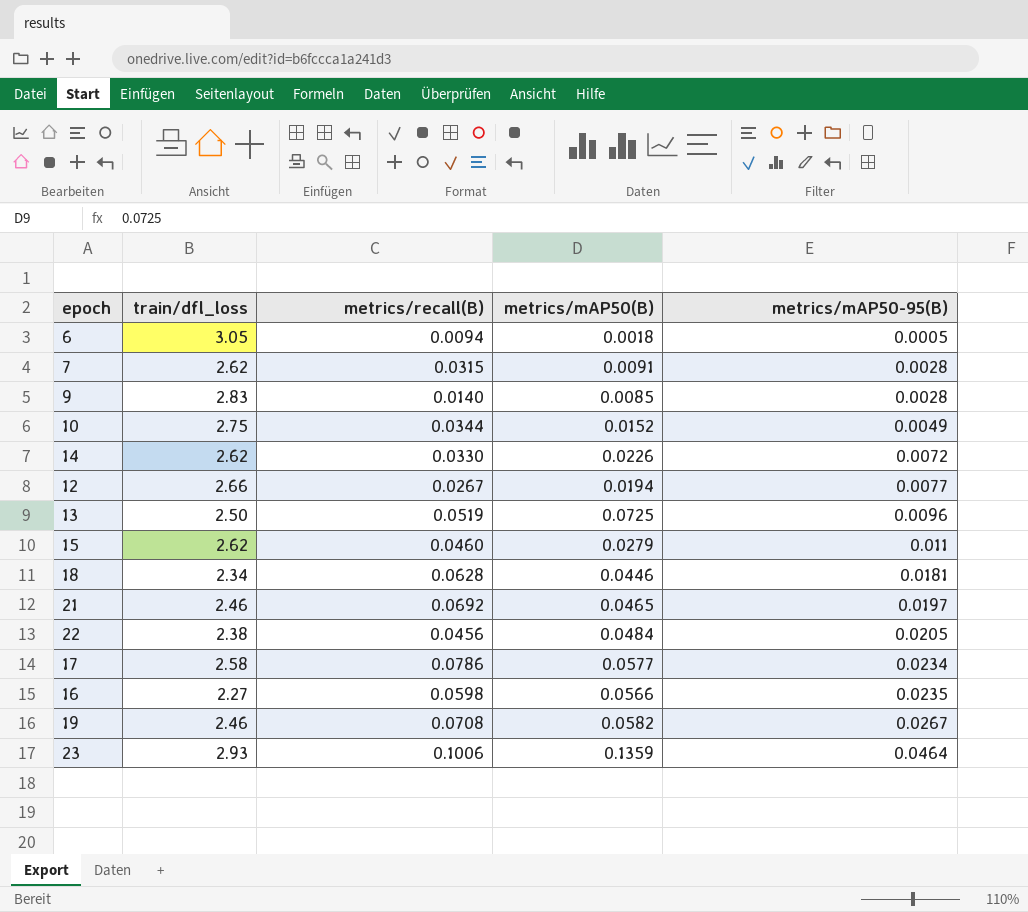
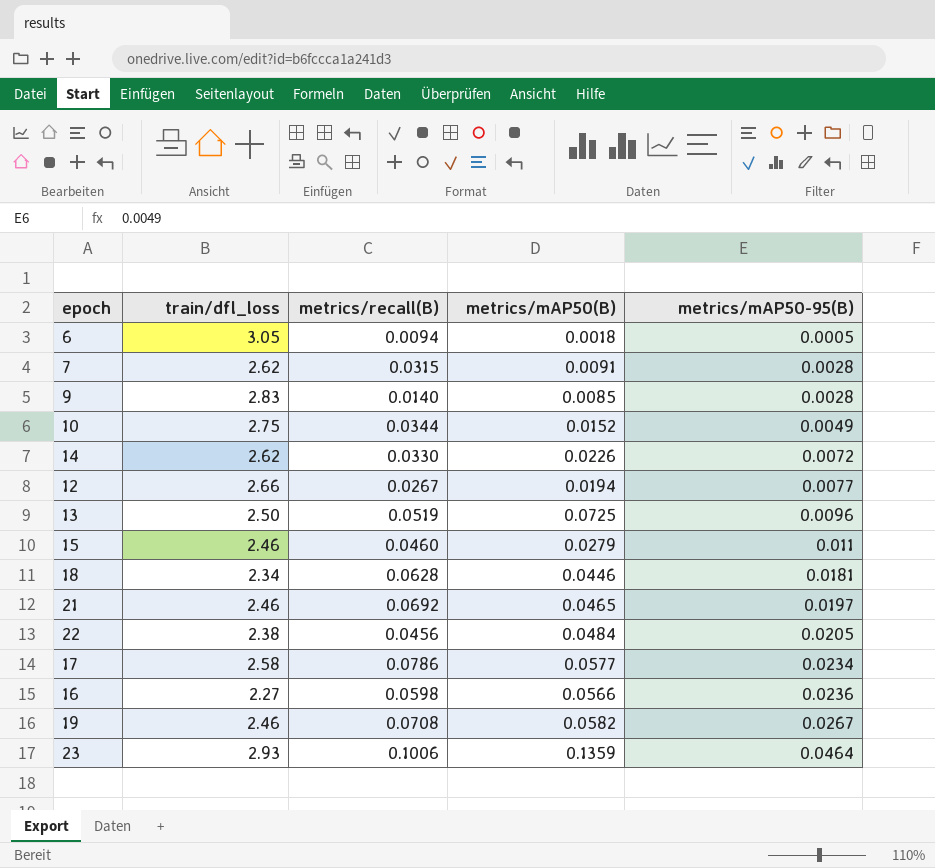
15 | train/dfl_loss: 2.62 -> 2.46
16 | metrics/mAP50-95(B): 0.0235 -> 0.0236

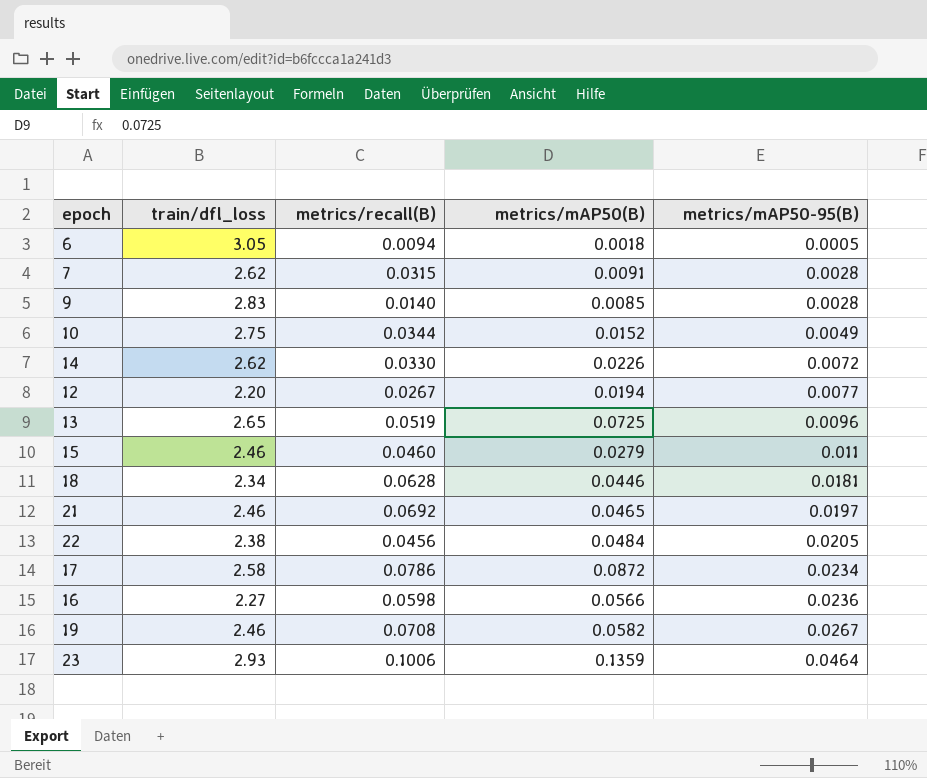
12 | train/dfl_loss: 2.66 -> 2.20
13 | train/dfl_loss: 2.50 -> 2.65
17 | metrics/mAP50(B): 0.0577 -> 0.0872

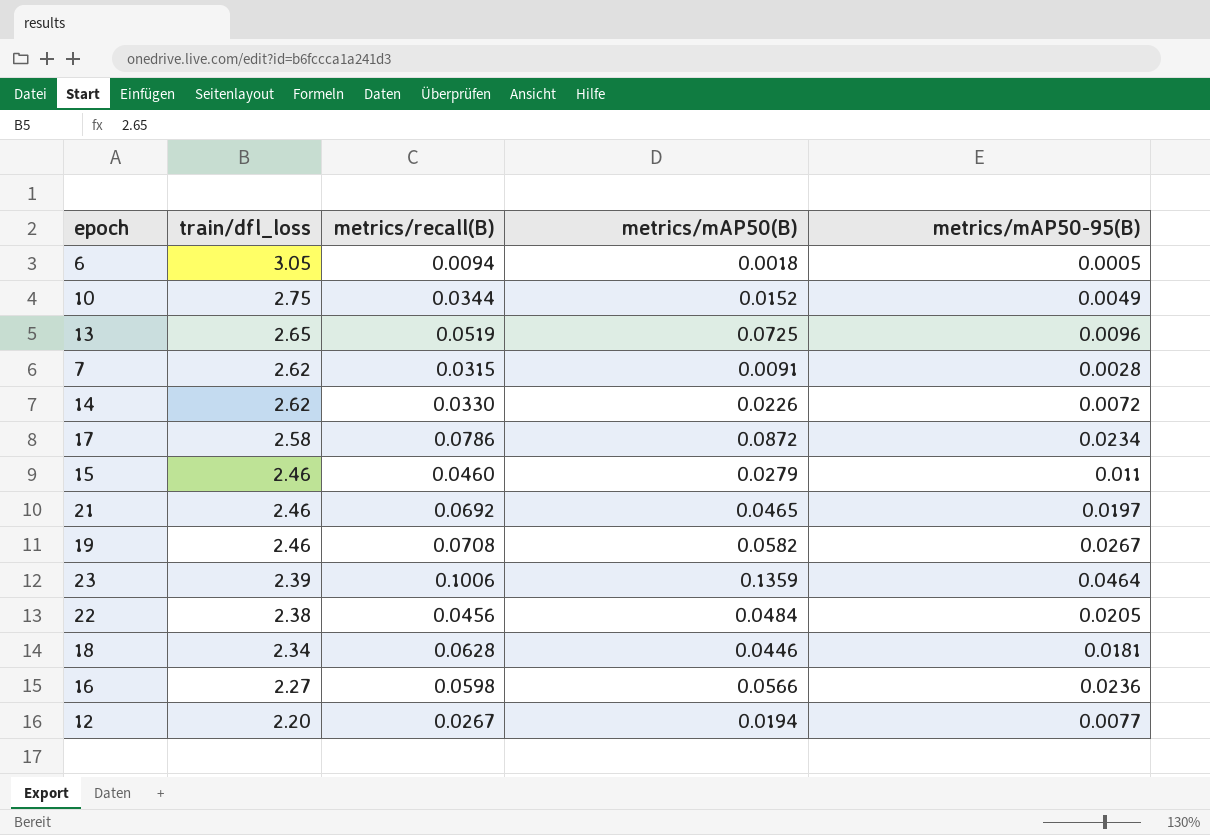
row order: metrics/mAP50-95(B) ascending -> train/dfl_loss descending
row 9: 2.83 | 0.0140 | 0.0085 | 0.0028 -> none
23 | train/dfl_loss: 2.93 -> 2.39

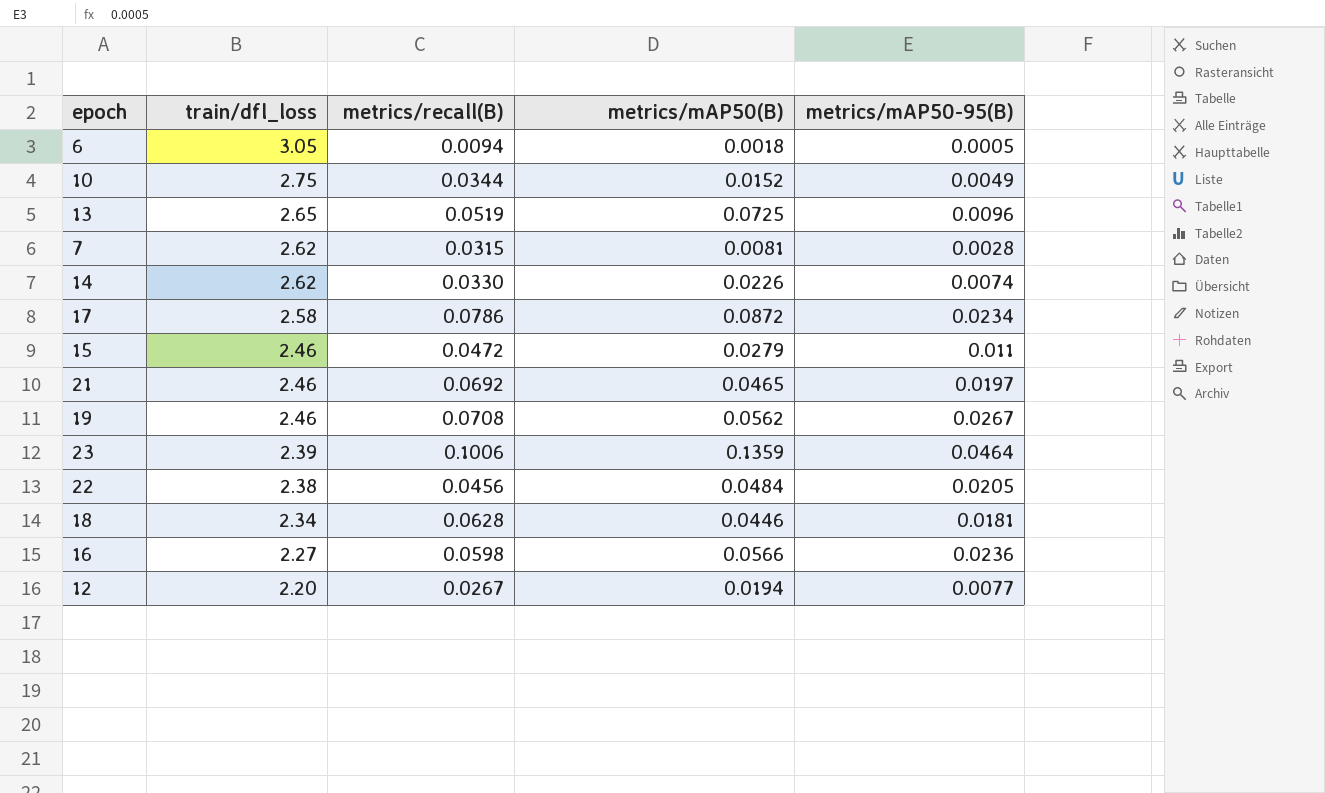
7 | metrics/mAP50(B): 0.0091 -> 0.0081
14 | metrics/mAP50-95(B): 0.0072 -> 0.0074
15 | metrics/recall(B): 0.0460 -> 0.0472
19 | metrics/mAP50(B): 0.0582 -> 0.0562

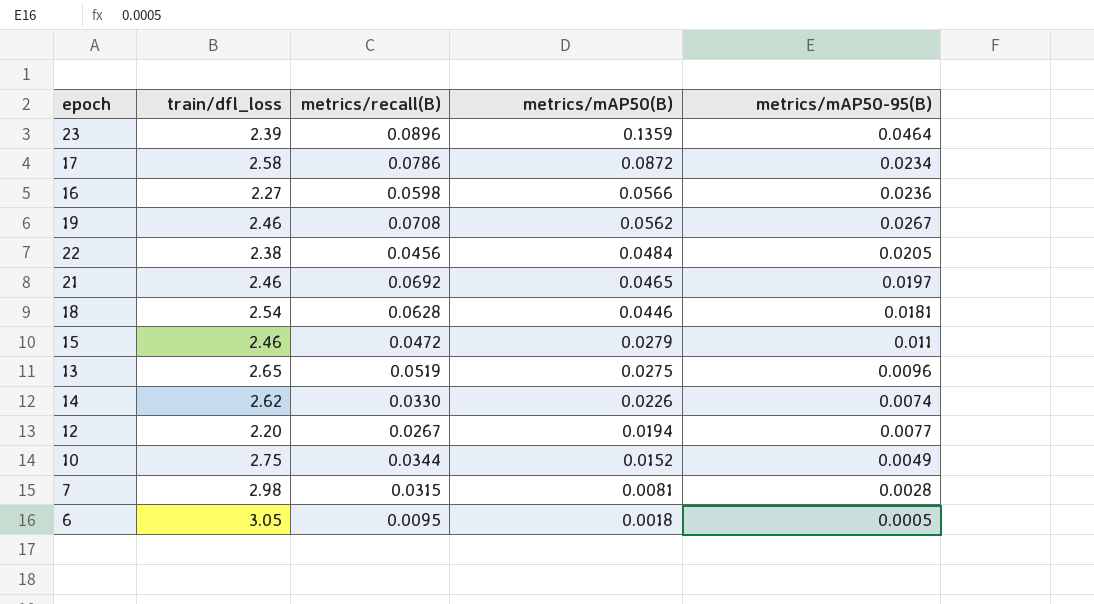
row order: train/dfl_loss descending -> metrics/mAP50(B) descending
23 | metrics/recall(B): 0.1006 -> 0.0896
18 | train/dfl_loss: 2.34 -> 2.54
13 | metrics/mAP50(B): 0.0725 -> 0.0275
7 | train/dfl_loss: 2.62 -> 2.98
6 | metrics/recall(B): 0.0094 -> 0.0095

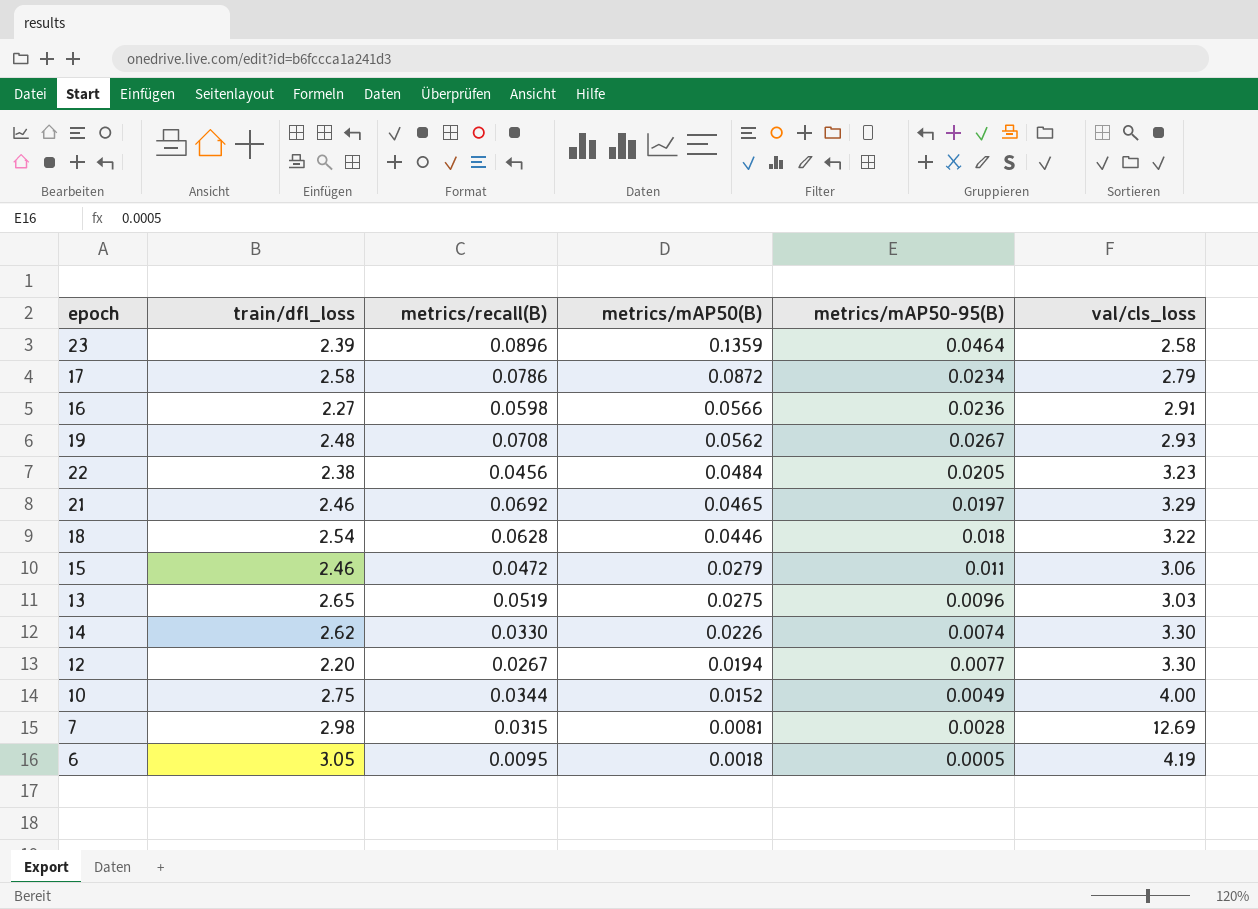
column val/cls_loss | position: none -> 6
19 | train/dfl_loss: 2.46 -> 2.48
18 | metrics/mAP50-95(B): 0.0181 -> 0.018

